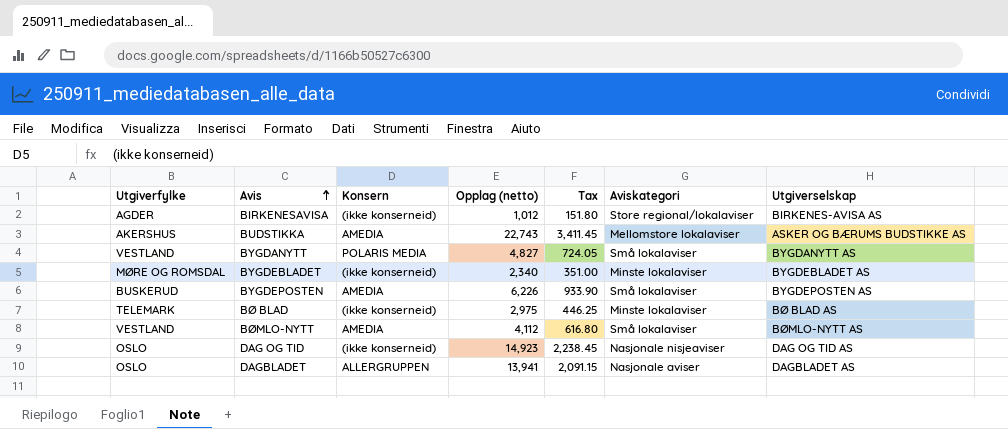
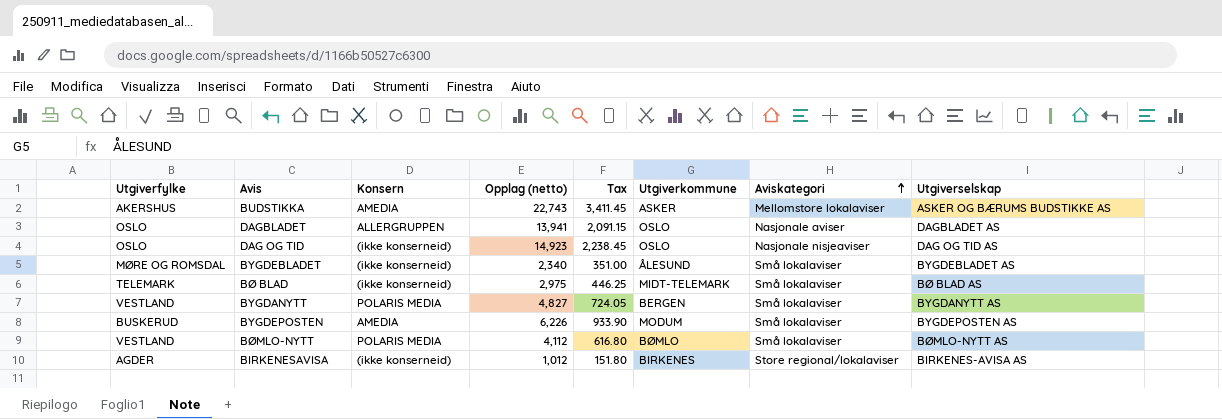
row order: Avis ascending -> Aviskategori ascending
column Utgiverkommune | position: none -> 6
BYGDEBLADET | Aviskategori: Minste lokalaviser -> Små lokalaviser
BØ BLAD | Aviskategori: Minste lokalaviser -> Små lokalaviser
BØMLO-NYTT | Konsern: AMEDIA -> POLARIS MEDIA

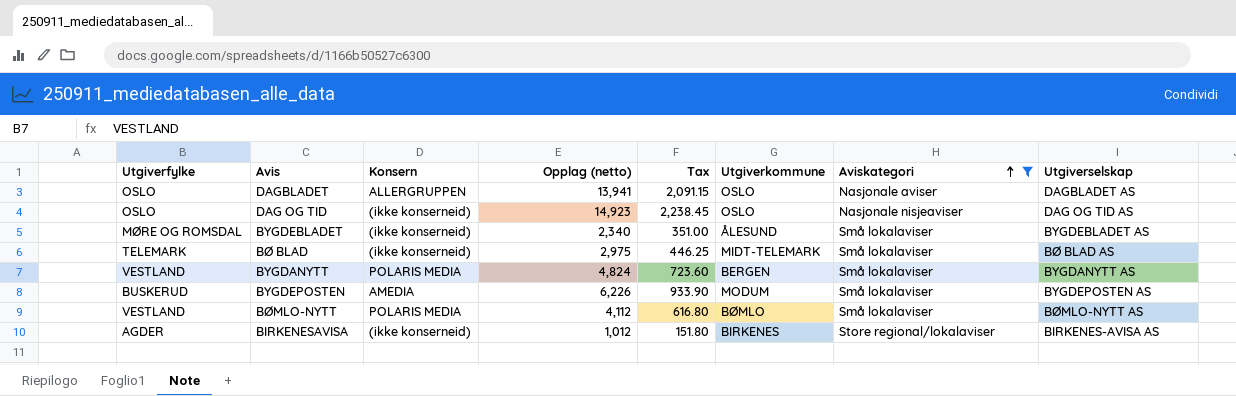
filter: none -> Aviskategori != Mellomstore lokalaviser
BYGDANYTT | Opplag (netto): 4,827 -> 4,824
BYGDANYTT | Tax: 724.05 -> 723.60

